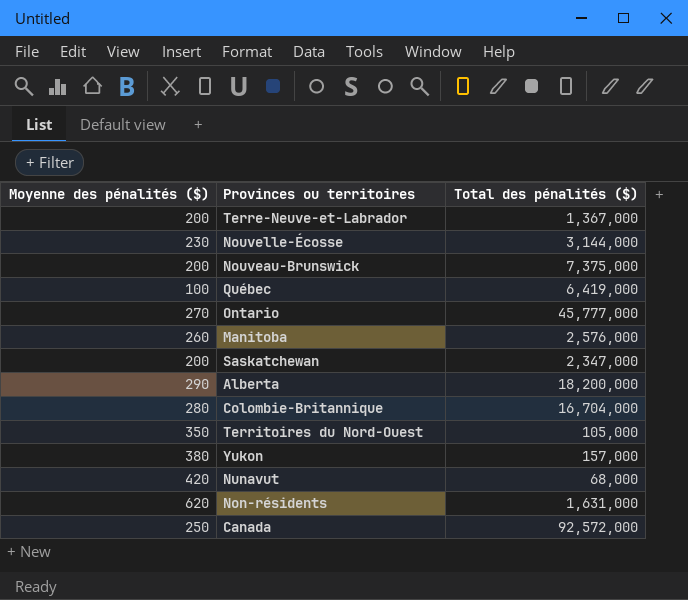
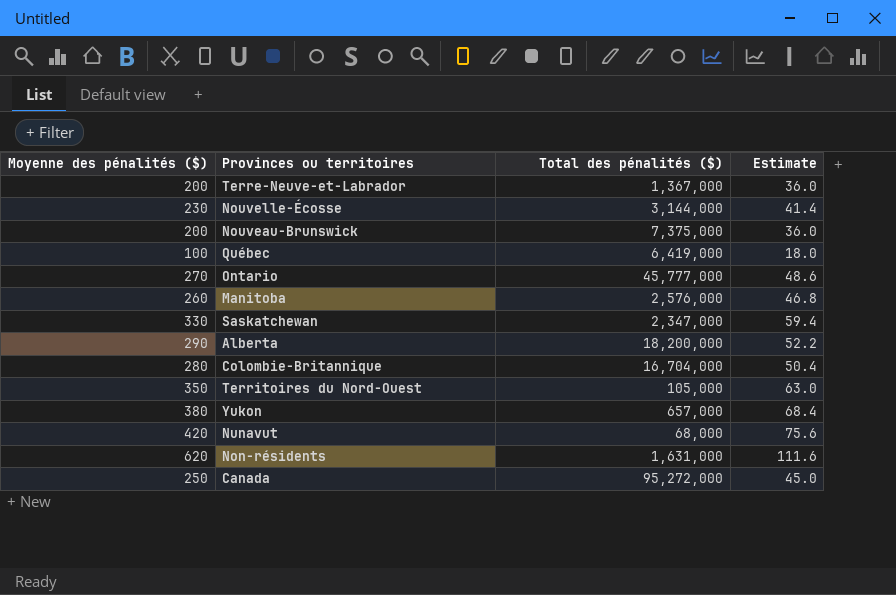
column Estimate | formula: none -> [Moyenne des pénalités ($)] * 0.18
Saskatchewan | Moyenne des pénalités ($): 200 -> 330
Yukon | Total des pénalités ($): 157,000 -> 657,000
Canada | Total des pénalités ($): 92,572,000 -> 95,272,000

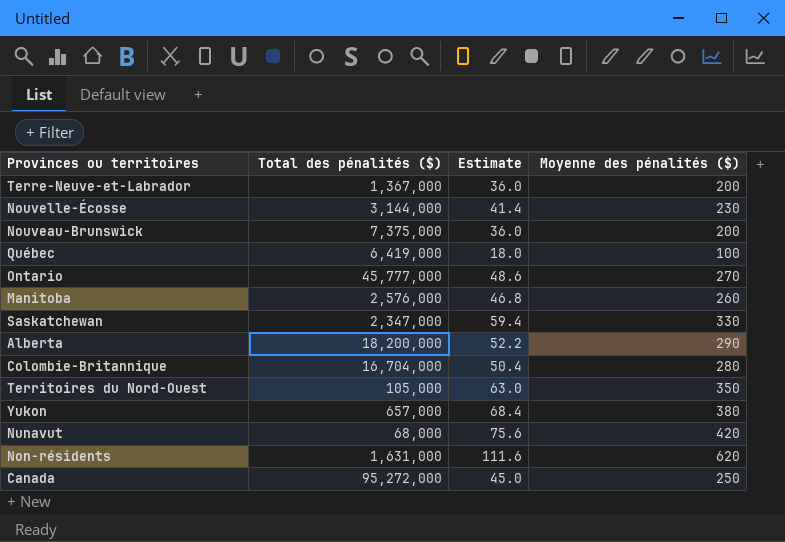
column Moyenne des pénalités ($) | position: 1 -> 4

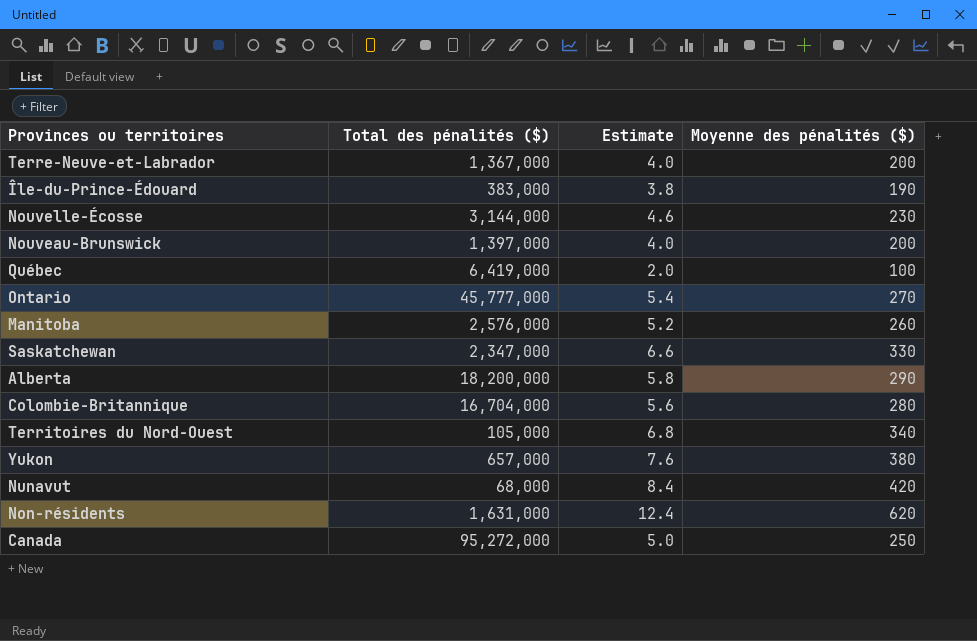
column Estimate | formula: [Moyenne des pénalités ($)] * 0.18 -> [Moyenne des pénalités ($)] * 0.02
row Île-du-Prince-Édouard: none -> 383,000 | 3.8 | 190
Nouveau-Brunswick | Total des pénalités ($): 7,375,000 -> 1,397,000
Territoires du Nord-Ouest | Moyenne des pénalités ($): 350 -> 340

